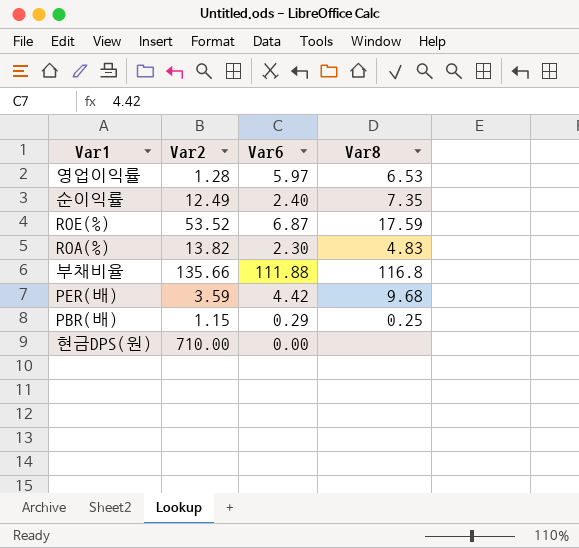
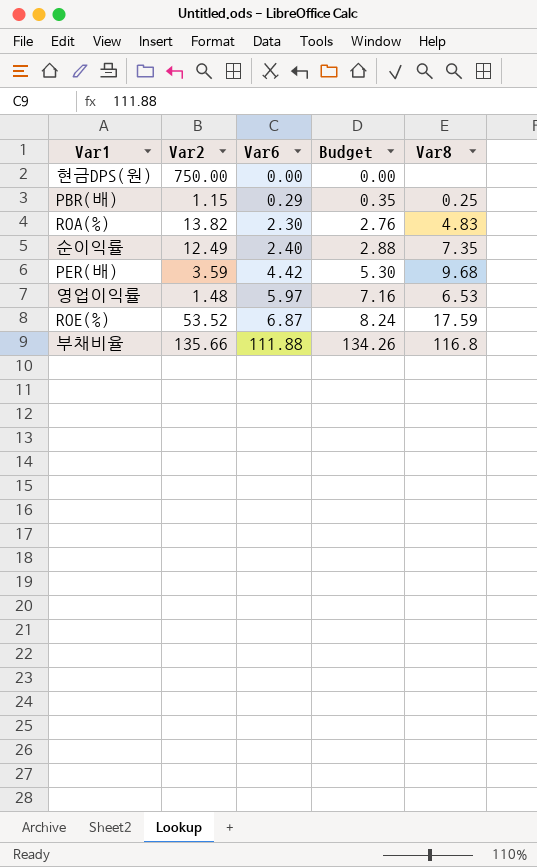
row order: none -> Var6 ascending
column Budget | formula: none -> [Var6] * 1.2
현금DPS(원) | Var2: 710.00 -> 750.00
영업이익률 | Var2: 1.28 -> 1.48

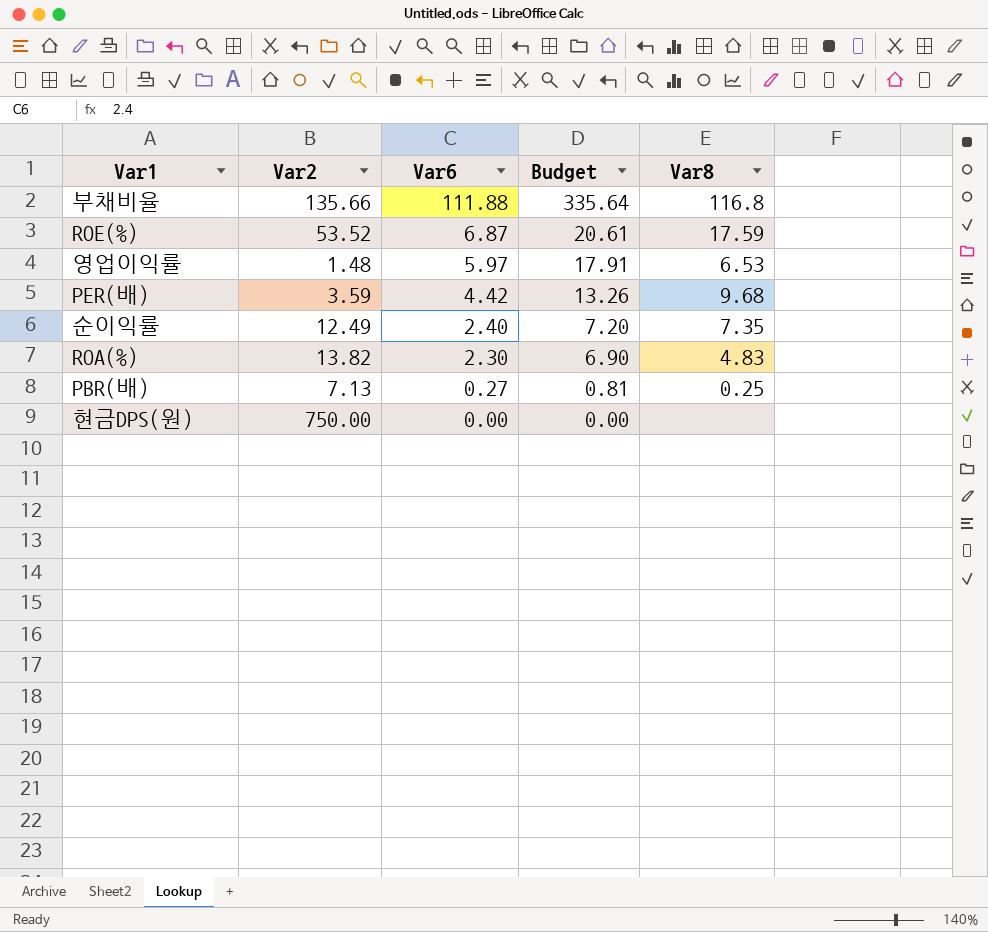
row order: Var6 ascending -> Var6 descending
column Budget | formula: [Var6] * 1.2 -> [Var6] * 3
PBR(배) | Var2: 1.15 -> 7.13
PBR(배) | Var6: 0.29 -> 0.27

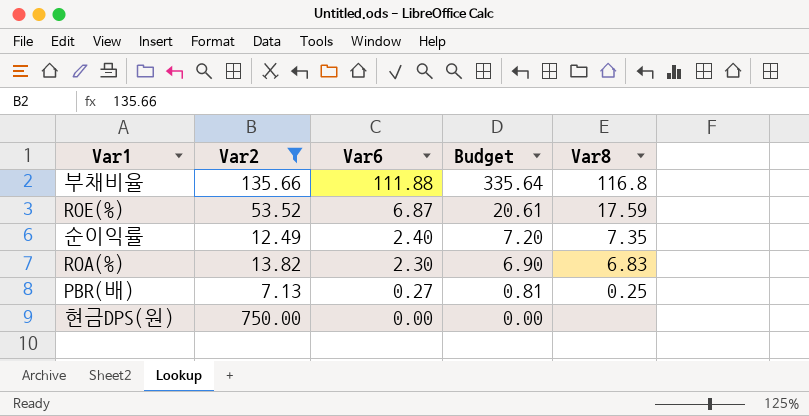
filter: none -> Var2 >= 7.13
ROA(%) | Var8: 4.83 -> 6.83

